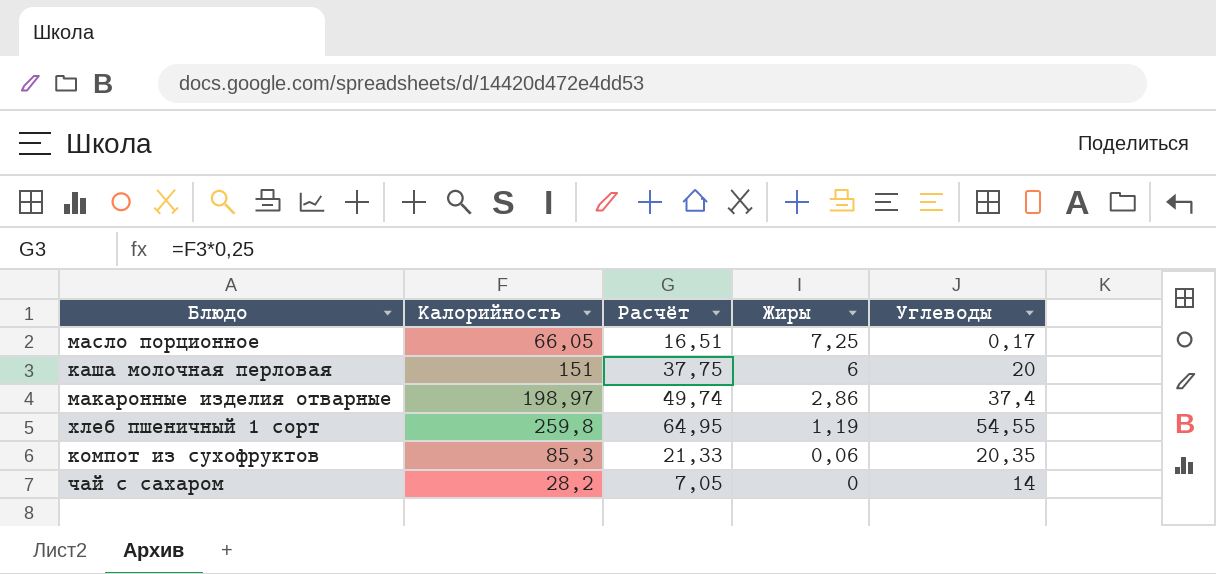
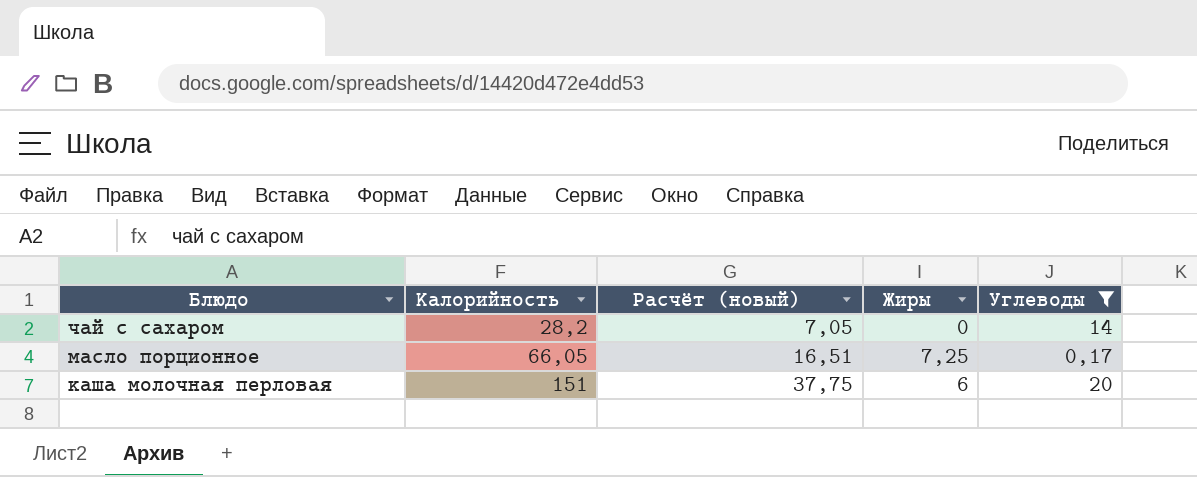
filter: none -> Углеводы <= 20
row order: Жиры descending -> Блюдо descending
column name: Расчёт -> Расчёт (новый)

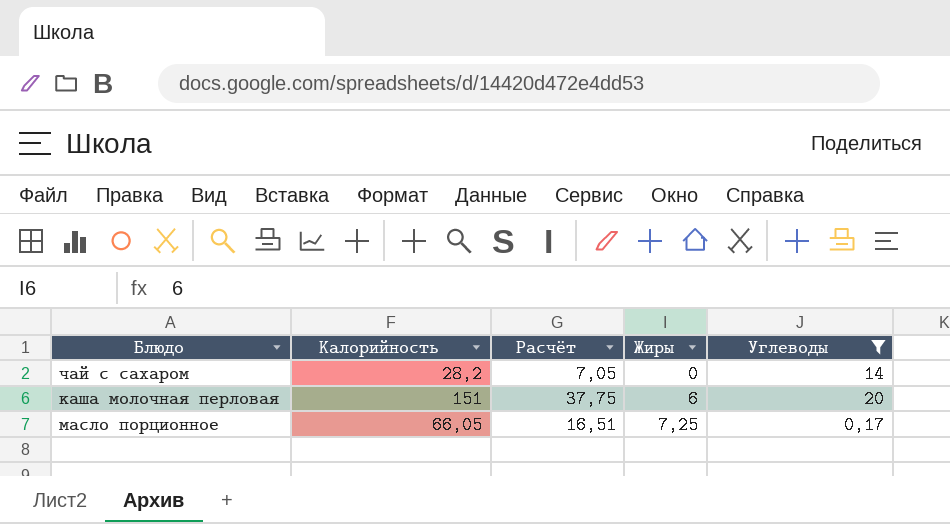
row order: Блюдо descending -> Жиры ascending
column name: Расчёт (новый) -> Расчёт

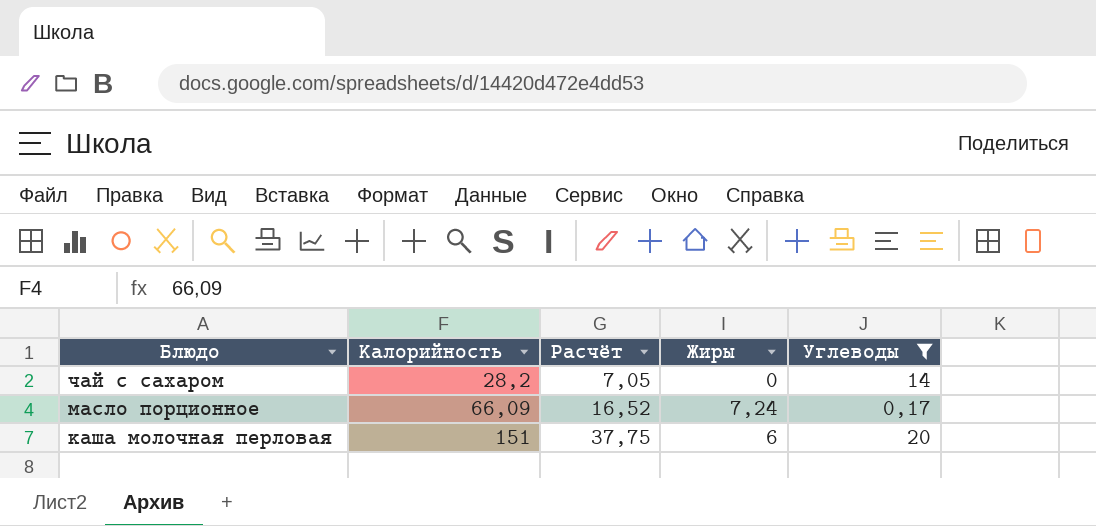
row order: Жиры ascending -> Блюдо descending
масло порционное | Калорийность: 66,05 -> 66,09
масло порционное | Расчёт: 16,51 -> 16,52
масло порционное | Жиры: 7,25 -> 7,24

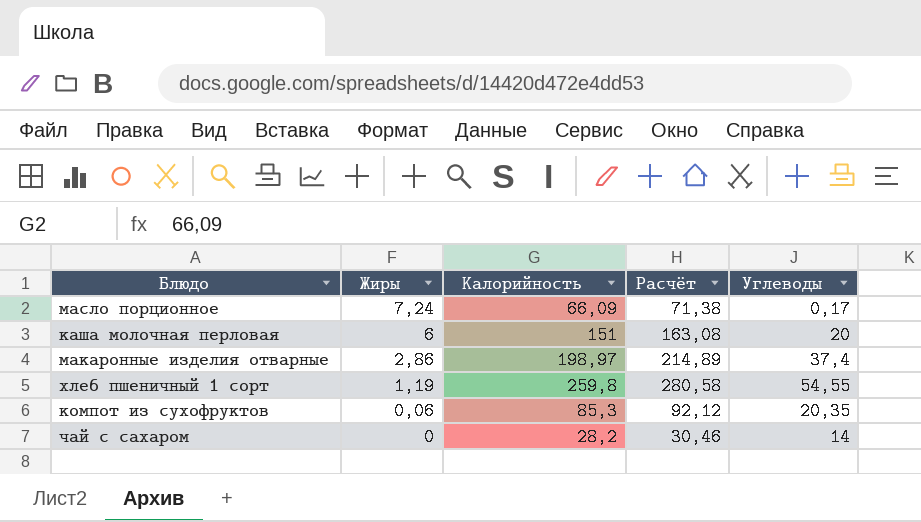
filter: Углеводы <= 20 -> none
row order: Блюдо descending -> Жиры descending
column Жиры | position: 4 -> 2
column Расчёт | formula: [Калорийность] * 0,25 -> [Калорийность] * 1,08

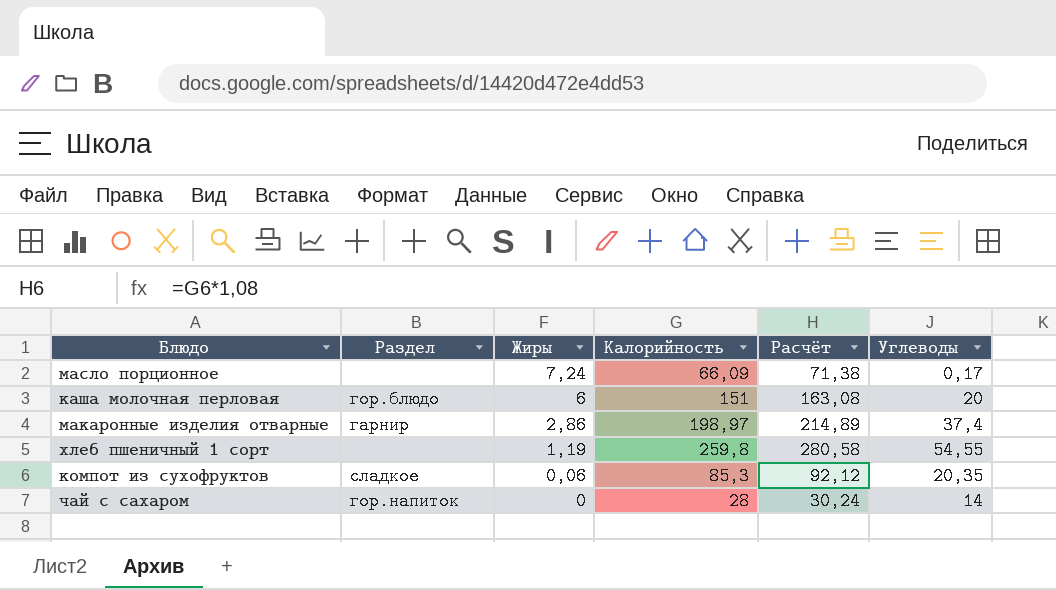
column Раздел | position: none -> 2
чай с сахаром | Калорийность: 28,2 -> 28
чай с сахаром | Расчёт: 30,46 -> 30,24

